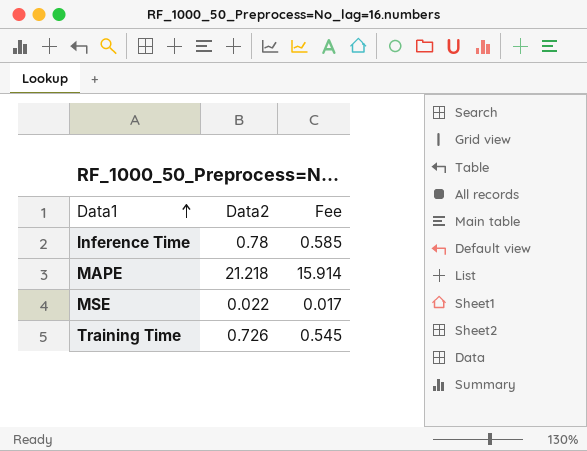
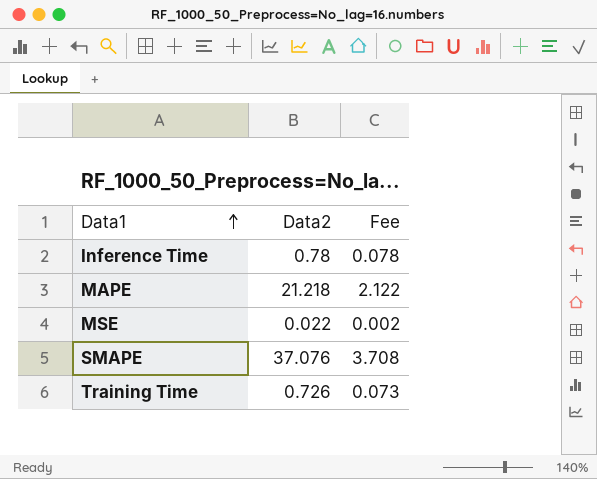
column Fee | formula: [Data2] * 0.75 -> [Data2] * 0.1
row SMAPE: none -> 37.076 | 3.708

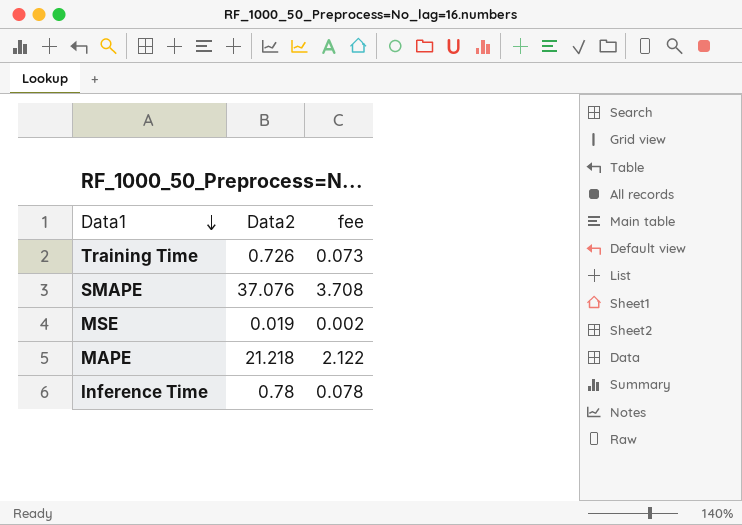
row order: Data1 ascending -> Data1 descending
column name: Fee -> fee
MSE | Data2: 0.022 -> 0.019

